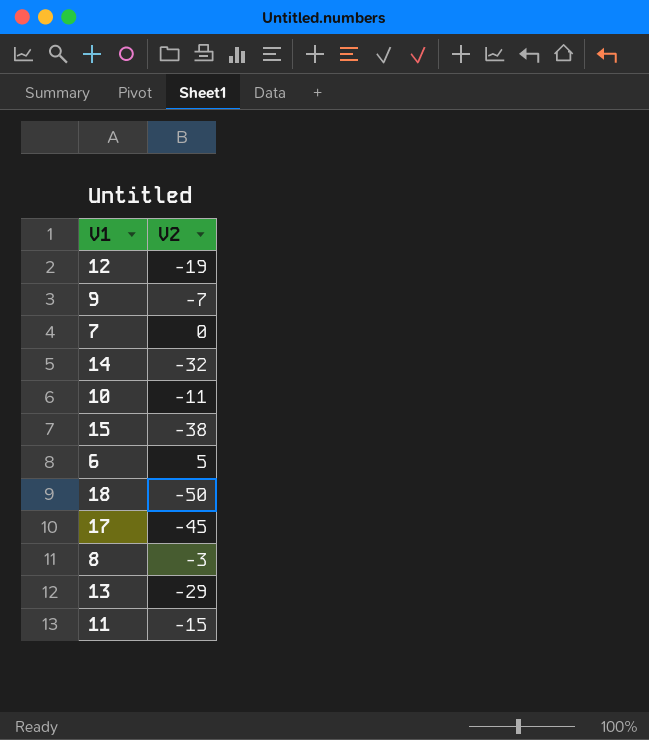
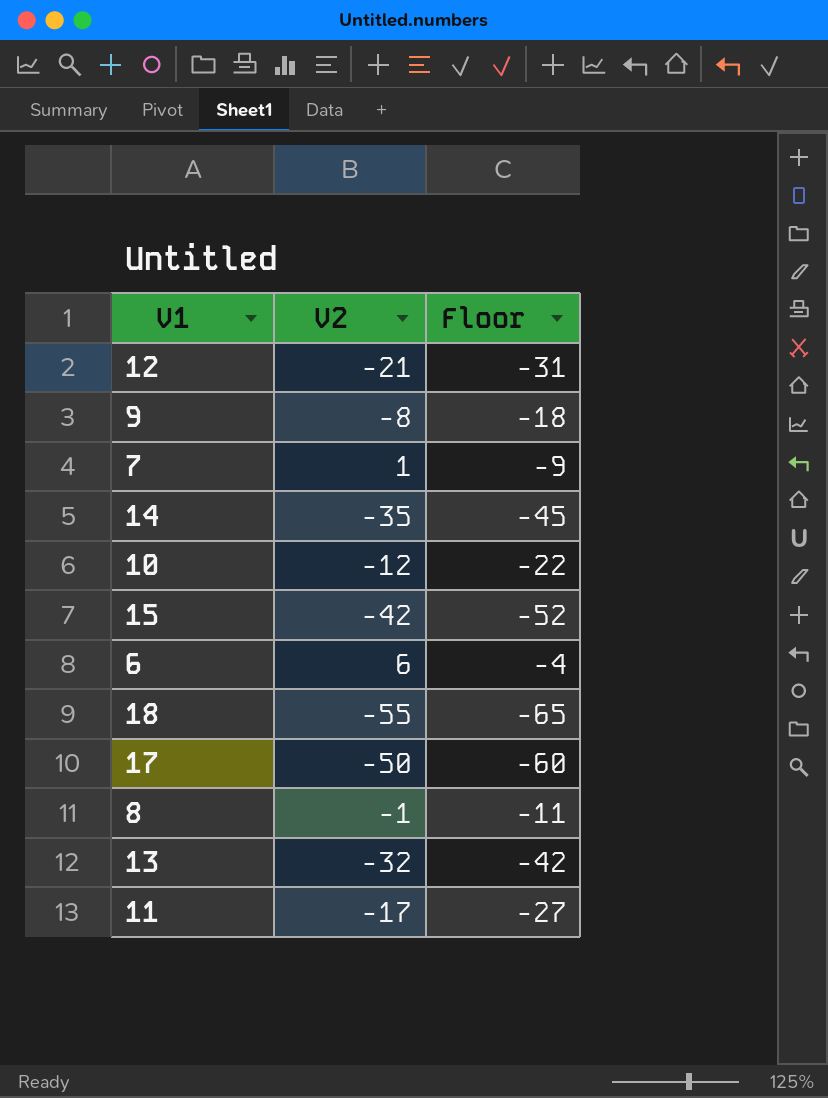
column Floor | formula: none -> [V2] - 10
12 | V2: -19 -> -21
9 | V2: -7 -> -8
7 | V2: 0 -> 1
14 | V2: -32 -> -35
10 | V2: -11 -> -12
15 | V2: -38 -> -42
6 | V2: 5 -> 6
18 | V2: -50 -> -55
17 | V2: -45 -> -50
8 | V2: -3 -> -1
13 | V2: -29 -> -32
11 | V2: -15 -> -17

